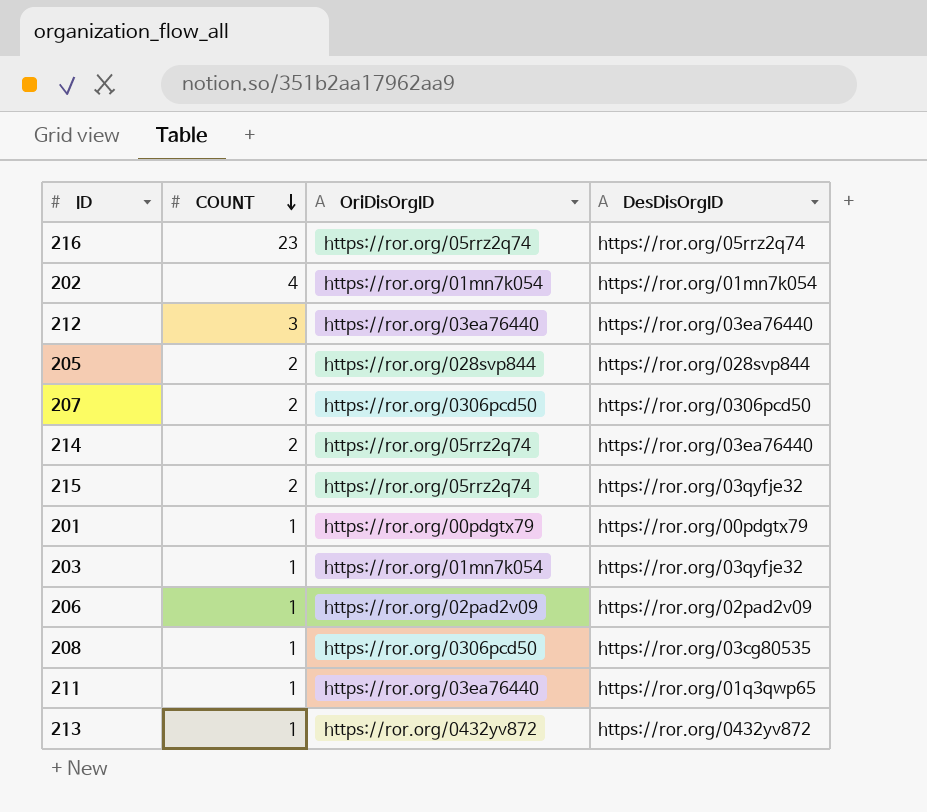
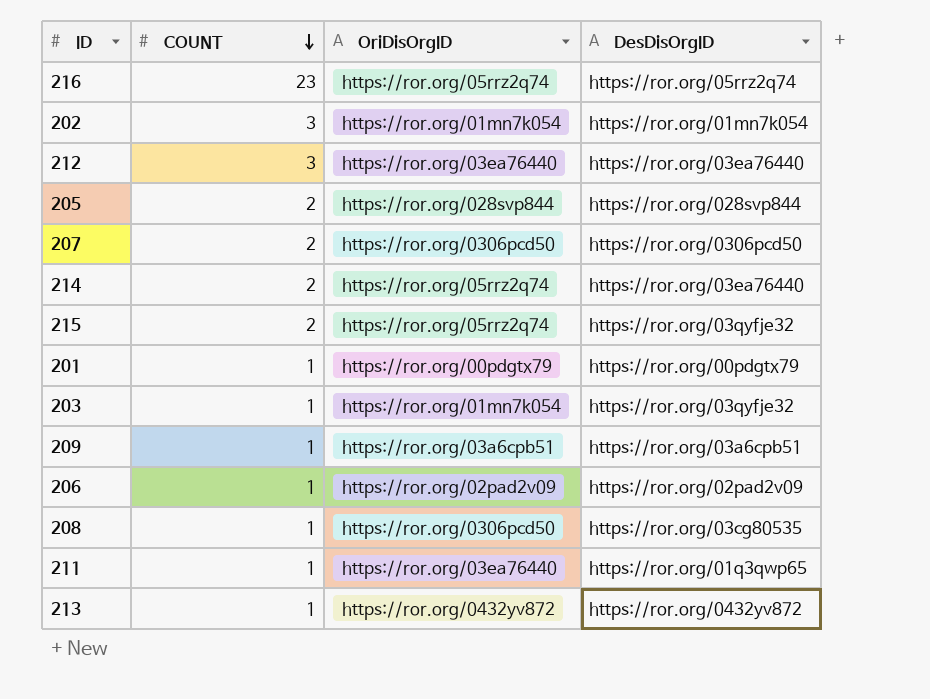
202 | COUNT: 4 -> 3
row 209: none -> 1 | https://ror.org/03a6cpb51 | https://ror.org/03a6cpb51

